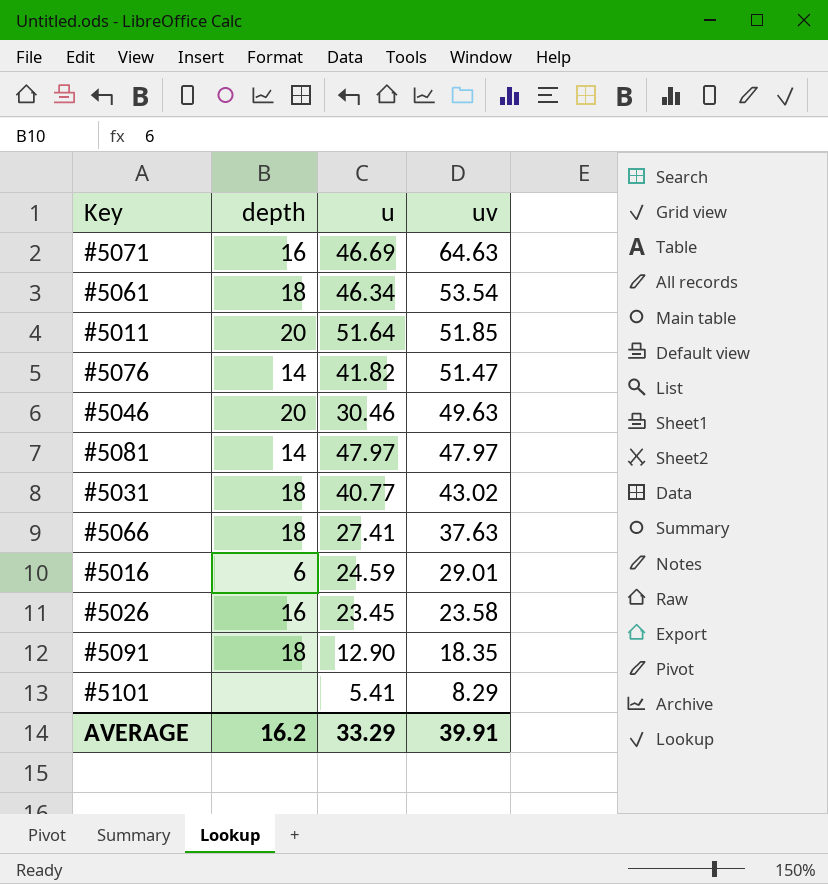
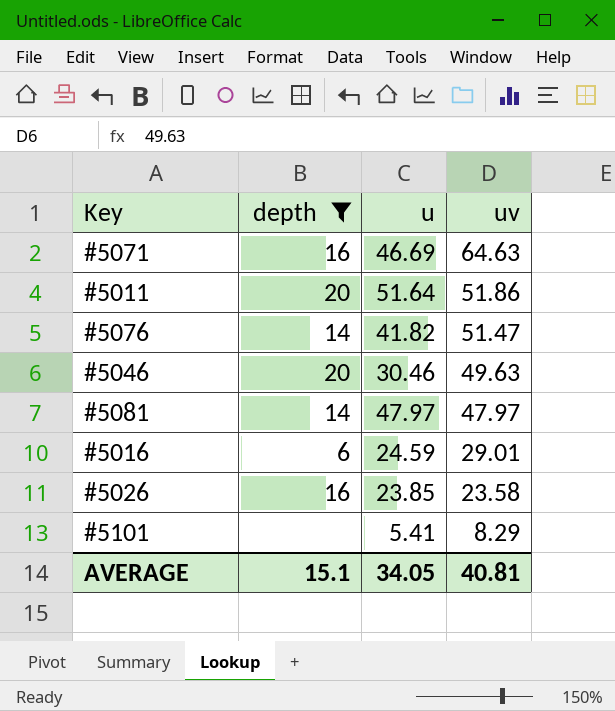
filter: none -> depth != 18
#5011 | uv: 51.85 -> 51.86
#5026 | u: 23.45 -> 23.85
AVERAGE | depth: 16.2 -> 15.1
AVERAGE | u: 33.29 -> 34.05
AVERAGE | uv: 39.91 -> 40.81

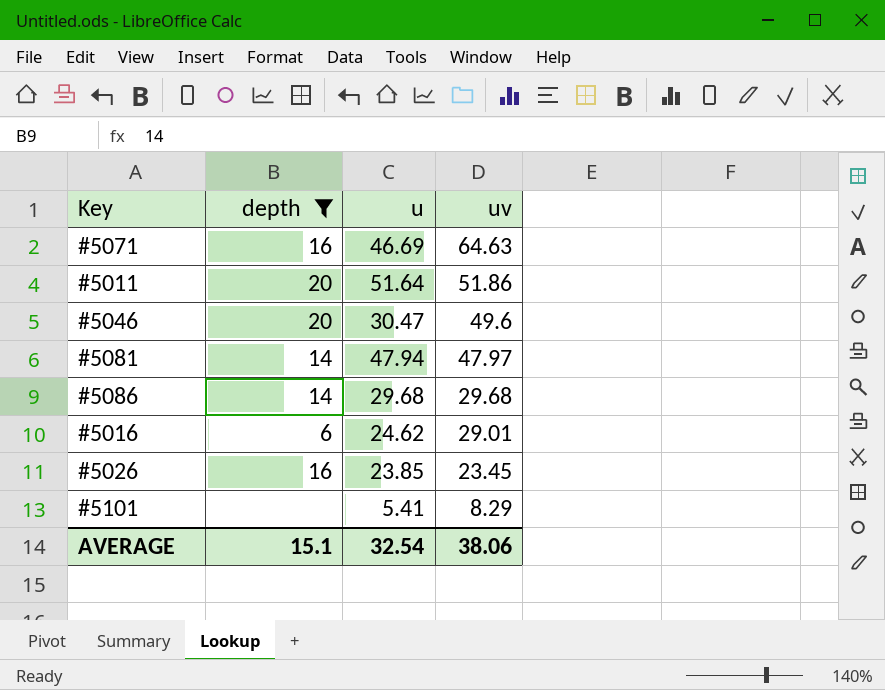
row #5076: 14 | 41.82 | 51.47 -> none
#5046 | u: 30.46 -> 30.47
#5046 | uv: 49.63 -> 49.6
#5081 | u: 47.97 -> 47.94
row #5086: none -> 14 | 29.68 | 29.68
#5016 | u: 24.59 -> 24.62
#5026 | uv: 23.58 -> 23.45
AVERAGE | u: 34.05 -> 32.54
AVERAGE | uv: 40.81 -> 38.06

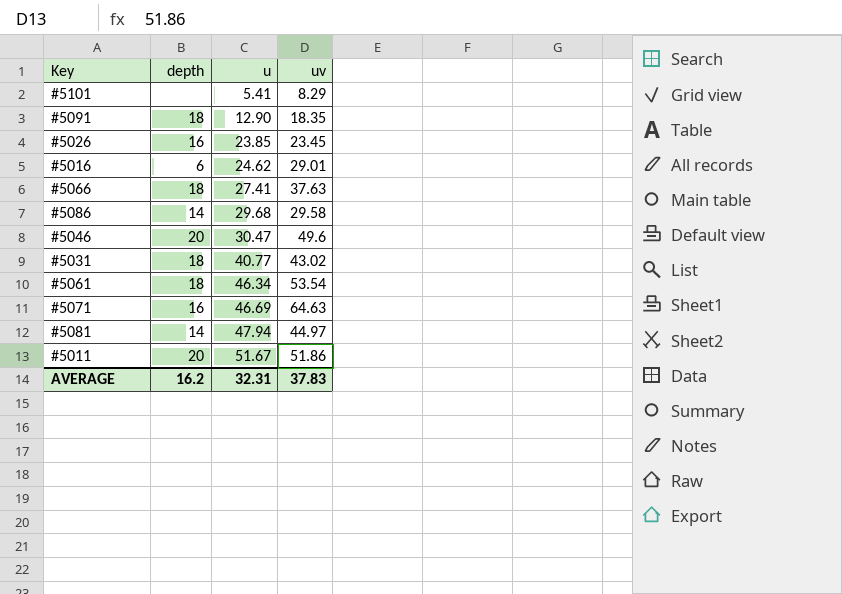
filter: depth != 18 -> none
row order: uv descending -> u ascending
#5086 | uv: 29.68 -> 29.58
#5081 | uv: 47.97 -> 44.97
#5011 | u: 51.64 -> 51.67
AVERAGE | depth: 15.1 -> 16.2
AVERAGE | u: 32.54 -> 32.31
AVERAGE | uv: 38.06 -> 37.83

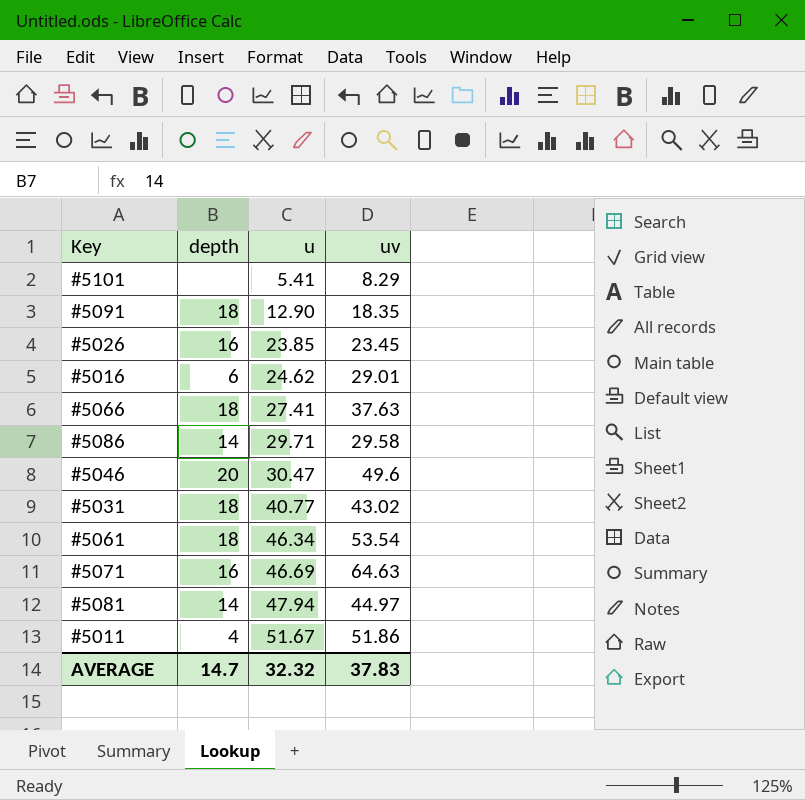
#5086 | u: 29.68 -> 29.71
#5011 | depth: 20 -> 4
AVERAGE | depth: 16.2 -> 14.7
AVERAGE | u: 32.31 -> 32.32

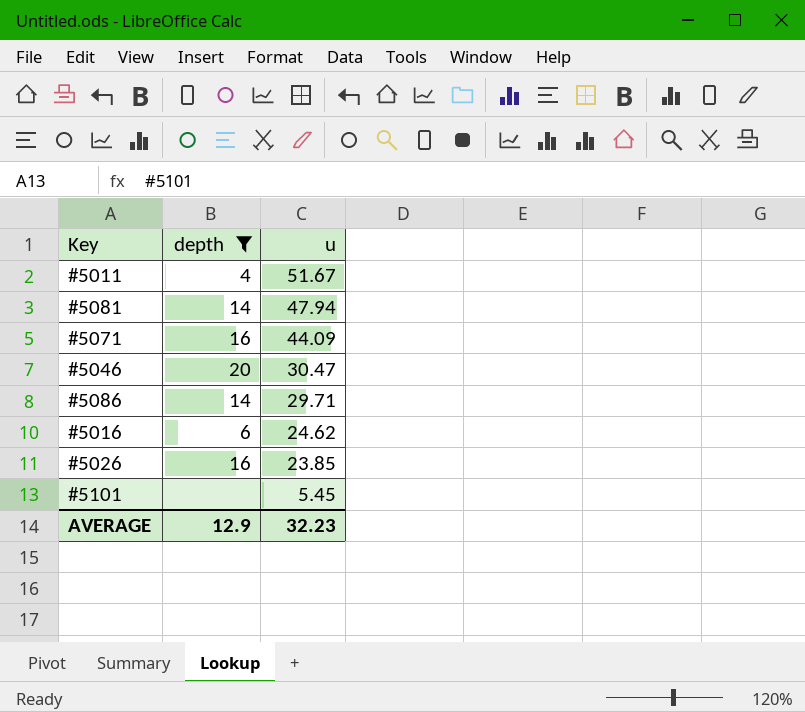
filter: none -> depth != 18
row order: u ascending -> u descending
column uv | position: 4 -> none
#5071 | u: 46.69 -> 44.09
#5101 | u: 5.41 -> 5.45
AVERAGE | depth: 14.7 -> 12.9
AVERAGE | u: 32.32 -> 32.23

